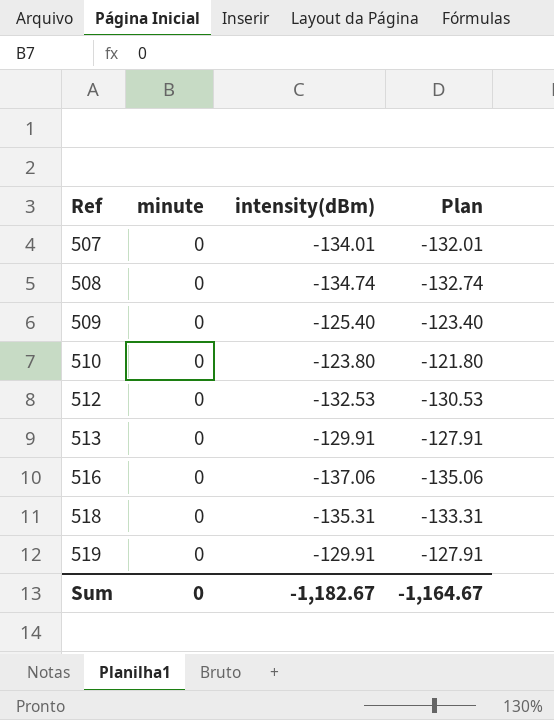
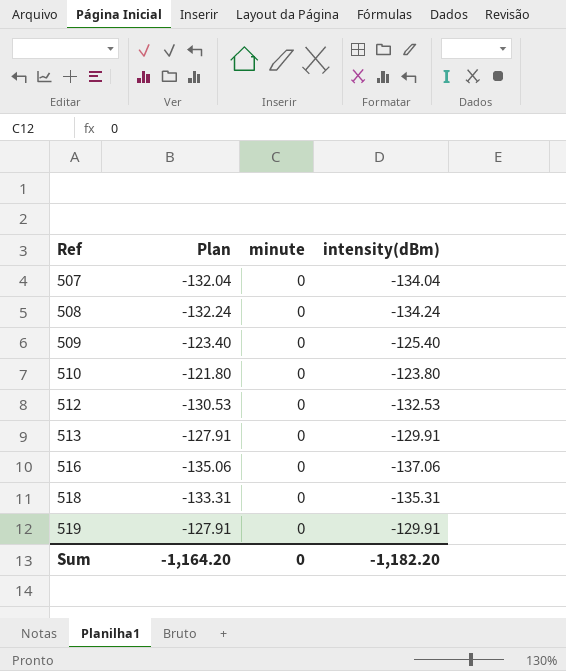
column Plan | position: 4 -> 2
507 | Plan: -132.01 -> -132.04
507 | intensity(dBm): -134.01 -> -134.04
508 | Plan: -132.74 -> -132.24
508 | intensity(dBm): -134.74 -> -134.24
Sum | Plan: -1,164.67 -> -1,164.20
Sum | intensity(dBm): -1,182.67 -> -1,182.20

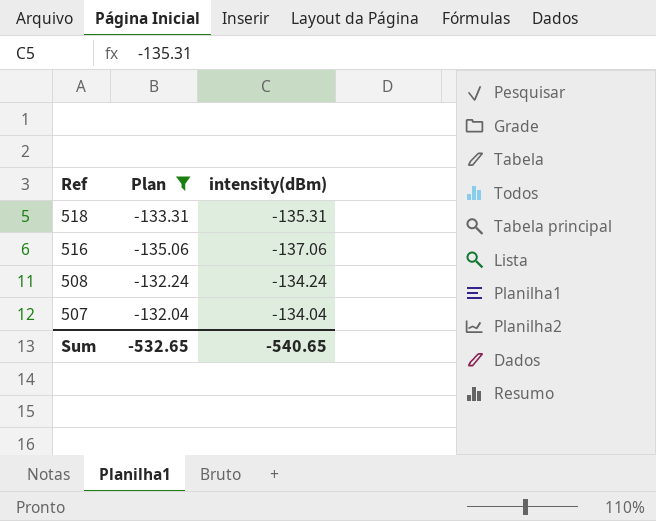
filter: none -> Plan <= -132.04
row order: Ref ascending -> Ref descending
column minute | position: 3 -> none
Sum | Plan: -1,164.20 -> -532.65
Sum | intensity(dBm): -1,182.20 -> -540.65

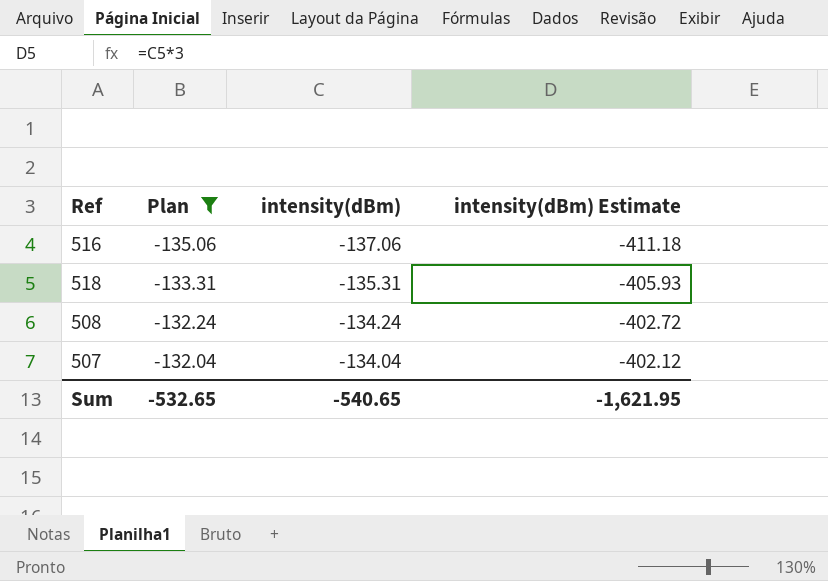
row order: Ref descending -> Plan ascending
column intensity(dBm) Estimate | formula: none -> [intensity(dBm)] * 3

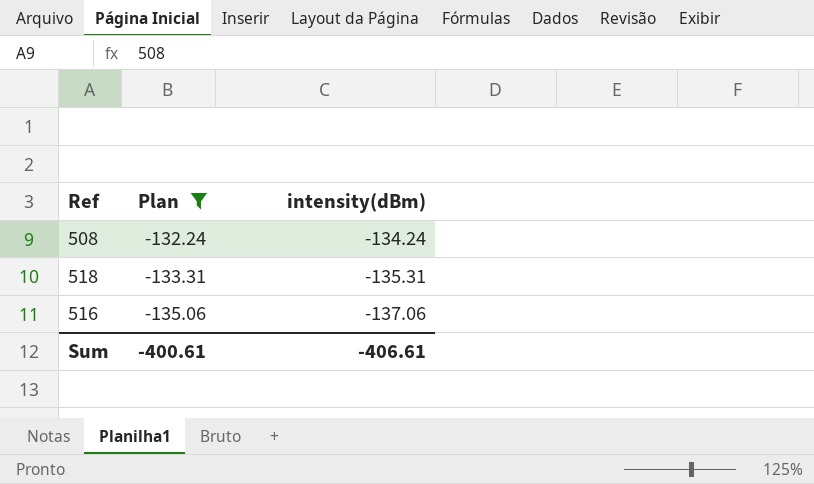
row order: Plan ascending -> Plan descending
column intensity(dBm) Estimate | formula: [intensity(dBm)] * 3 -> none
row 507: -132.04 | -134.04 | -402.12 -> none
Sum | Plan: -532.65 -> -400.61
Sum | intensity(dBm): -540.65 -> -406.61

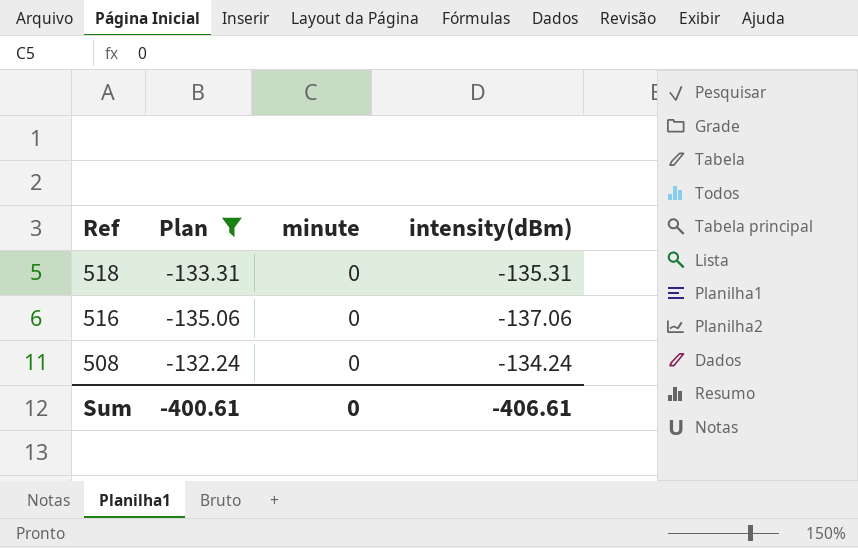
row order: Plan descending -> Ref descending
column minute | position: none -> 3

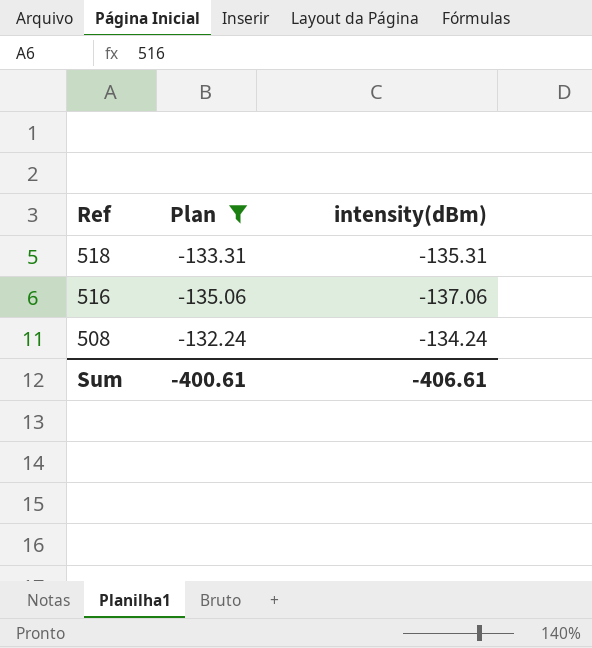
column minute | position: 3 -> none

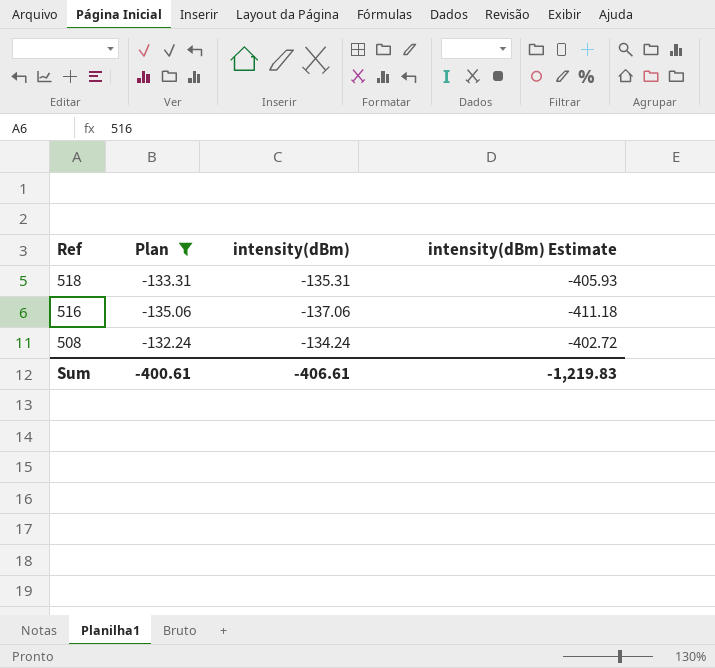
column intensity(dBm) Estimate | formula: none -> [intensity(dBm)] * 3

